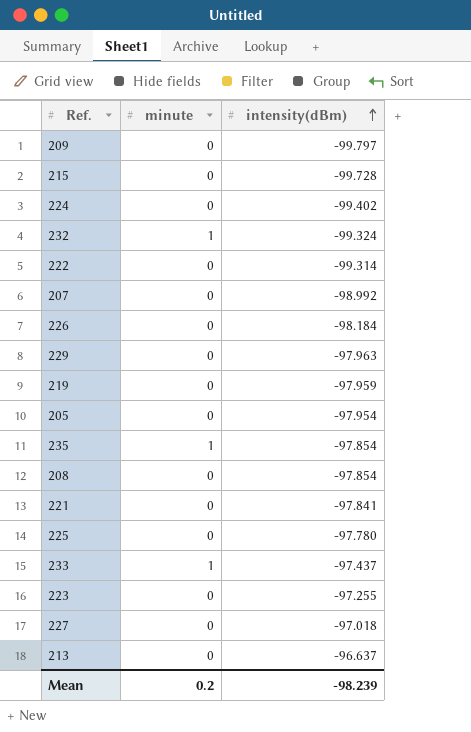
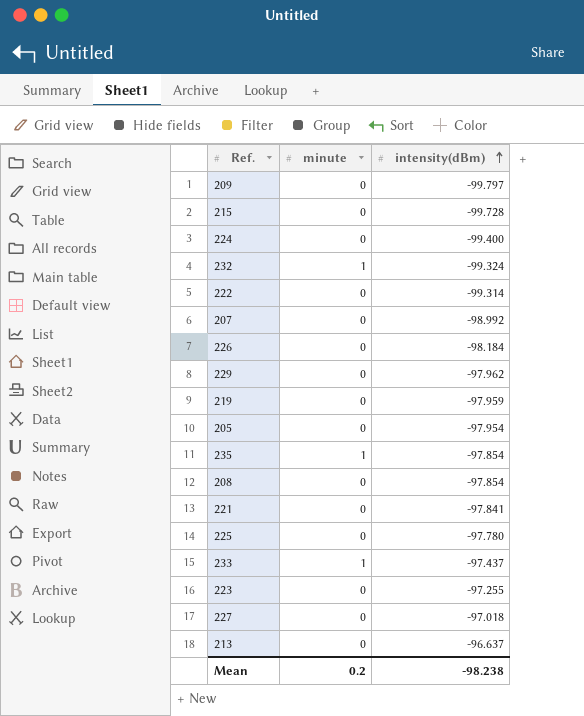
224 | intensity(dBm): -99.402 -> -99.400
229 | intensity(dBm): -97.963 -> -97.962
Mean | intensity(dBm): -98.239 -> -98.238

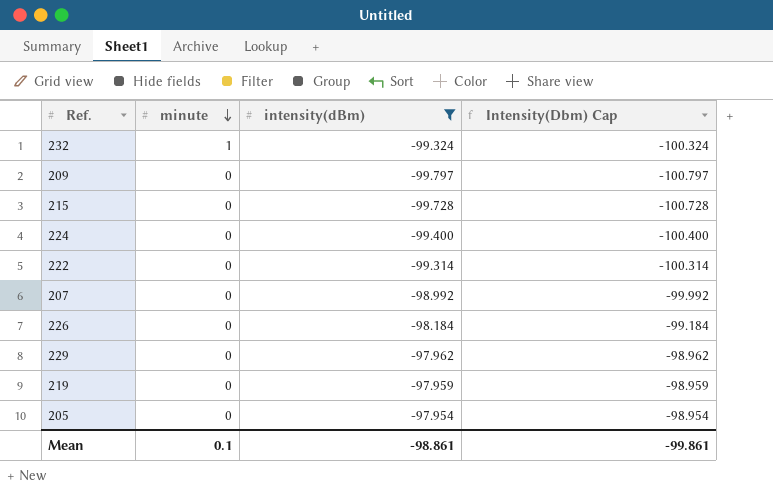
filter: none -> intensity(dBm) <= -97.954
row order: intensity(dBm) ascending -> minute descending
column Intensity(Dbm) Cap | formula: none -> [intensity(dBm)] - 1
Mean | minute: 0.2 -> 0.1
Mean | intensity(dBm): -98.238 -> -98.861

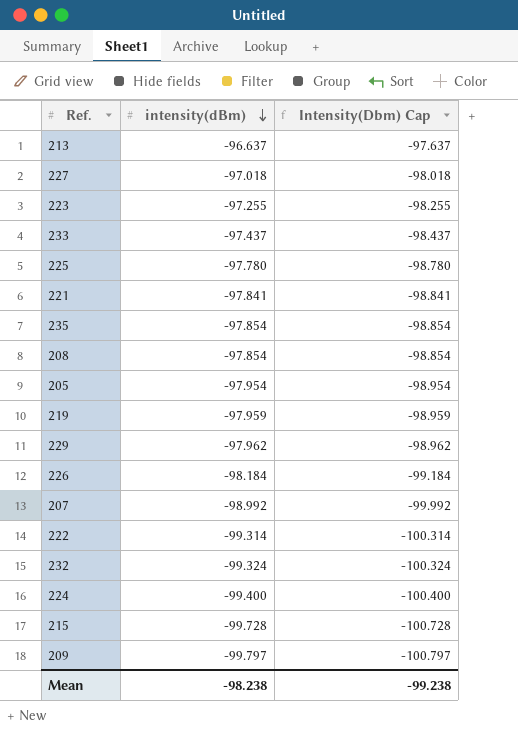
filter: intensity(dBm) <= -97.954 -> none
row order: minute descending -> intensity(dBm) descending
column minute | position: 2 -> none
Mean | intensity(dBm): -98.861 -> -98.238
Mean | Intensity(Dbm) Cap: -99.861 -> -99.238

